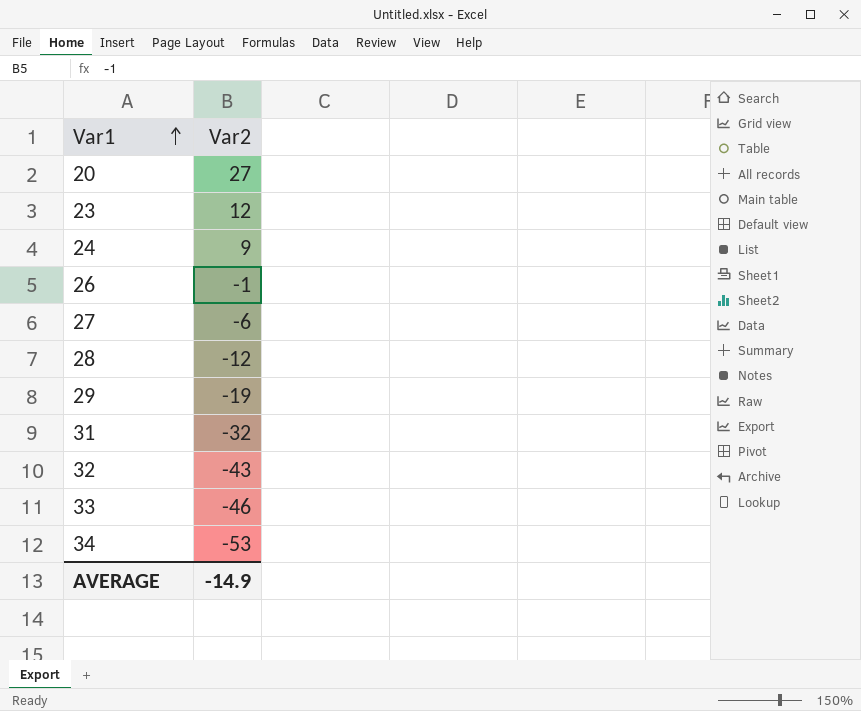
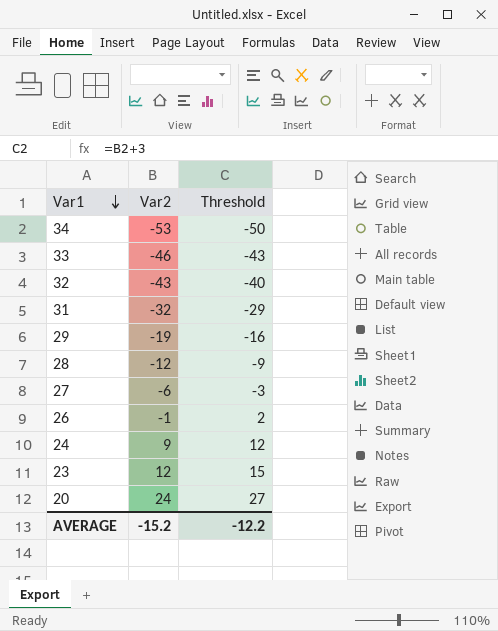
row order: Var1 ascending -> Var1 descending
column Threshold | formula: none -> [Var2] + 3
20 | Var2: 27 -> 24
AVERAGE | Var2: -14.9 -> -15.2

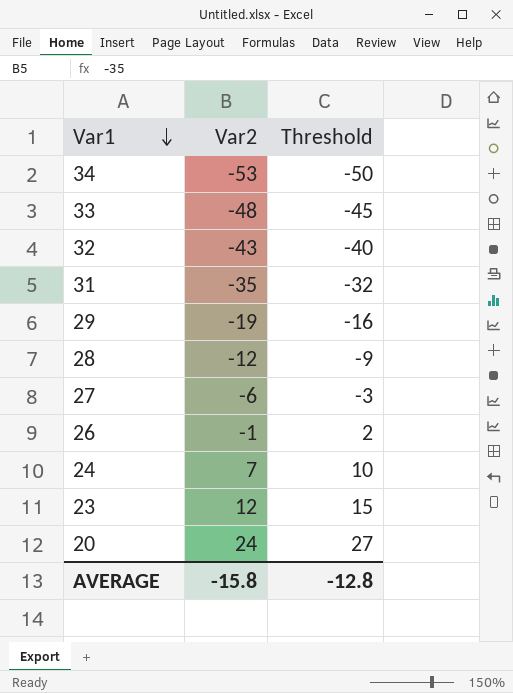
33 | Var2: -46 -> -48
33 | Threshold: -43 -> -45
31 | Var2: -32 -> -35
31 | Threshold: -29 -> -32
24 | Var2: 9 -> 7
24 | Threshold: 12 -> 10
AVERAGE | Var2: -15.2 -> -15.8
AVERAGE | Threshold: -12.2 -> -12.8

